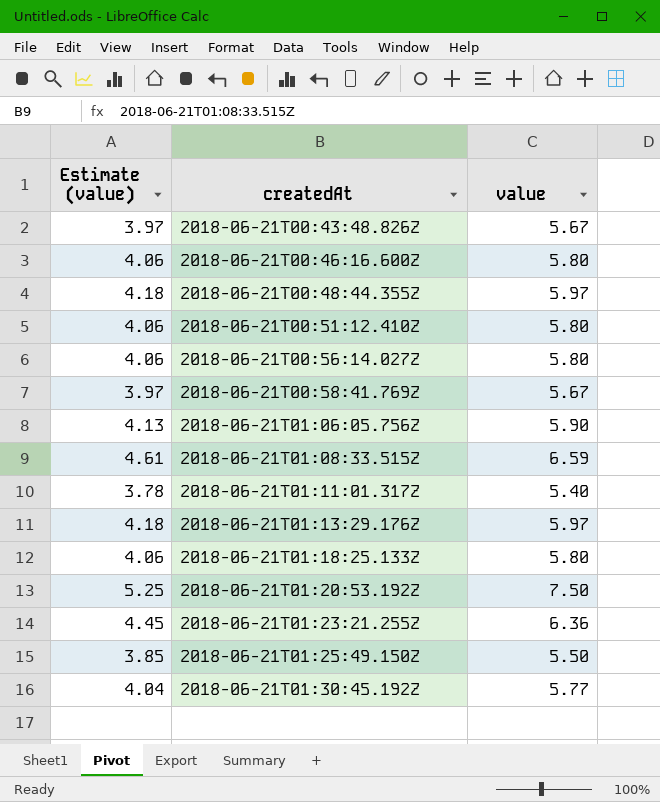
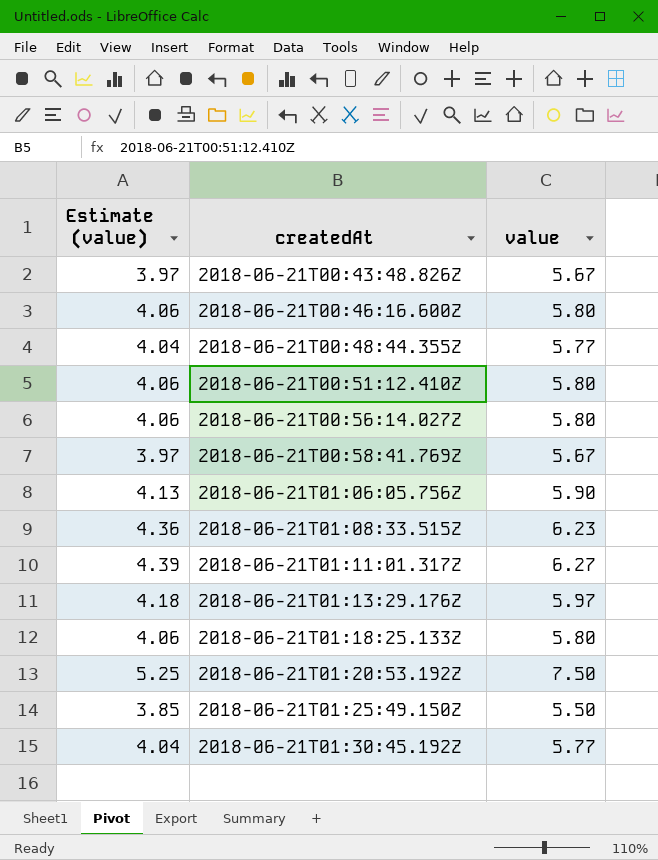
row 2018-06-21T01:23:21.255Z: 4.45 | 6.36 -> none
2018-06-21T00:48:44.355Z | Estimate (value): 4.18 -> 4.04
2018-06-21T00:48:44.355Z | value: 5.97 -> 5.77
2018-06-21T01:08:33.515Z | Estimate (value): 4.61 -> 4.36
2018-06-21T01:08:33.515Z | value: 6.59 -> 6.23
2018-06-21T01:11:01.317Z | Estimate (value): 3.78 -> 4.39
2018-06-21T01:11:01.317Z | value: 5.40 -> 6.27

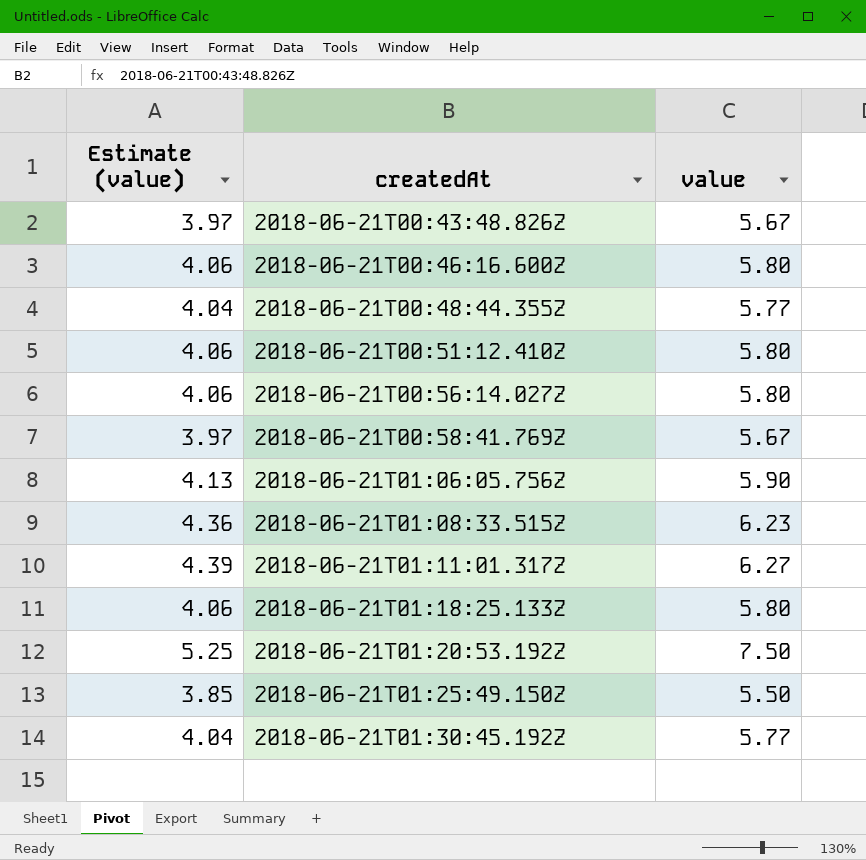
row 2018-06-21T01:13:29.176Z: 4.18 | 5.97 -> none

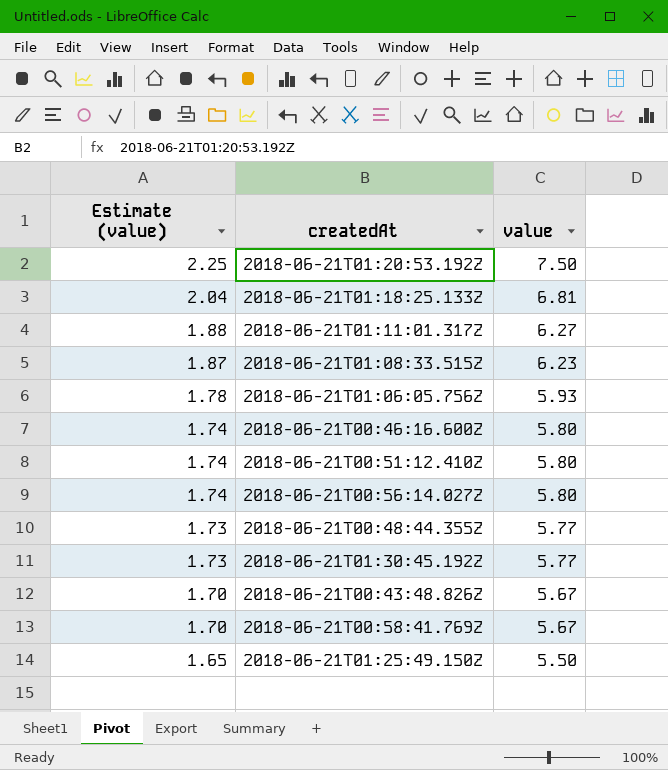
row order: createdAt ascending -> Estimate (value) descending
column Estimate (value) | formula: [value] * 0.7 -> [value] * 0.3
2018-06-21T01:18:25.133Z | value: 5.80 -> 6.81
2018-06-21T01:06:05.756Z | value: 5.90 -> 5.93

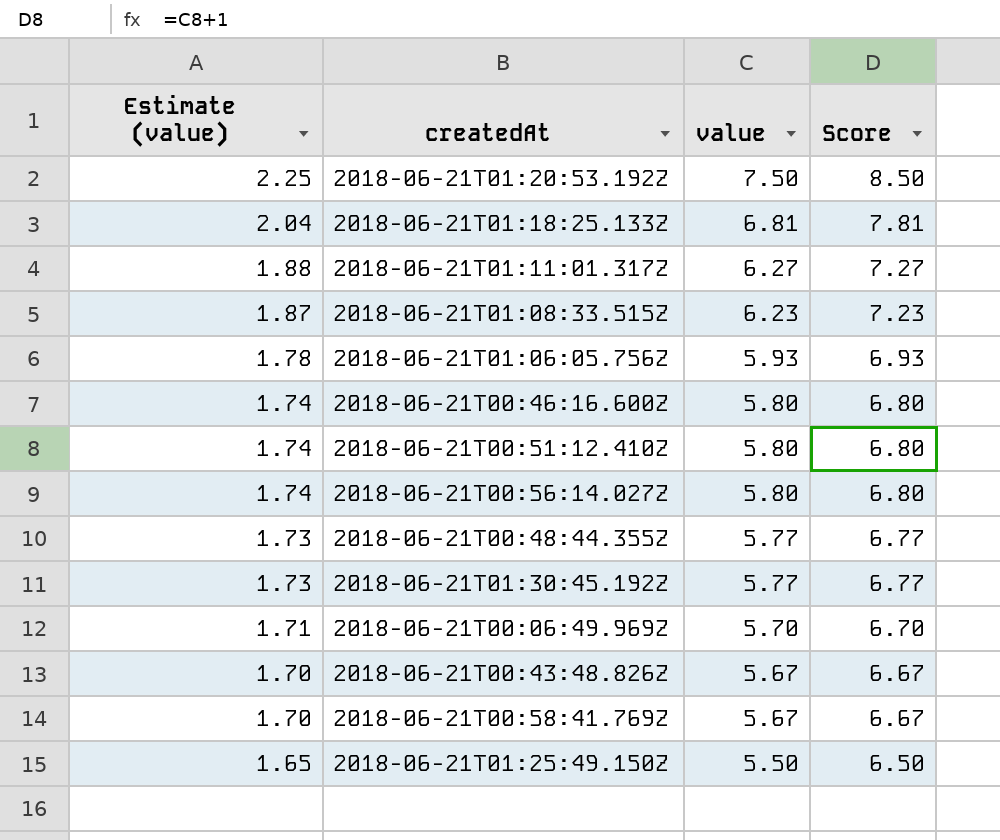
column Score | formula: none -> [value] + 1
row 2018-06-21T00:06:49.969Z: none -> 1.71 | 5.70 | 6.70

